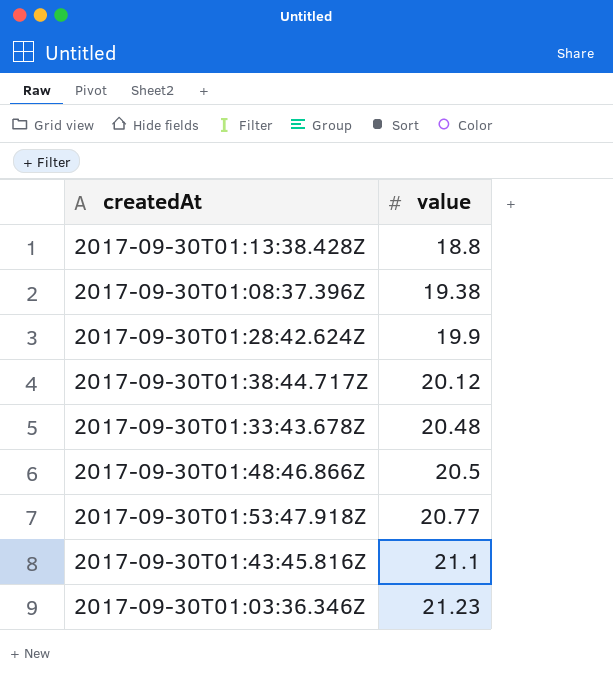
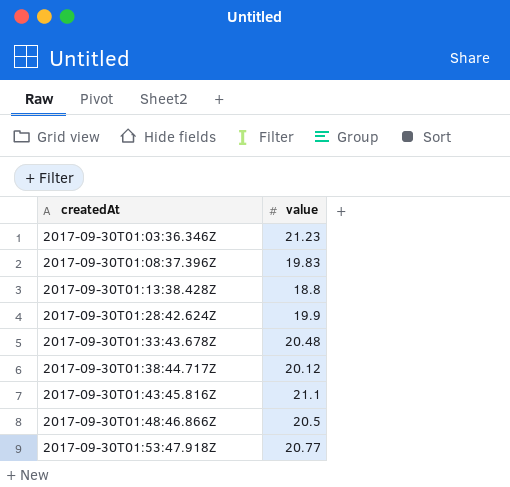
row order: value ascending -> createdAt ascending
2017-09-30T01:08:37.396Z | value: 19.38 -> 19.83

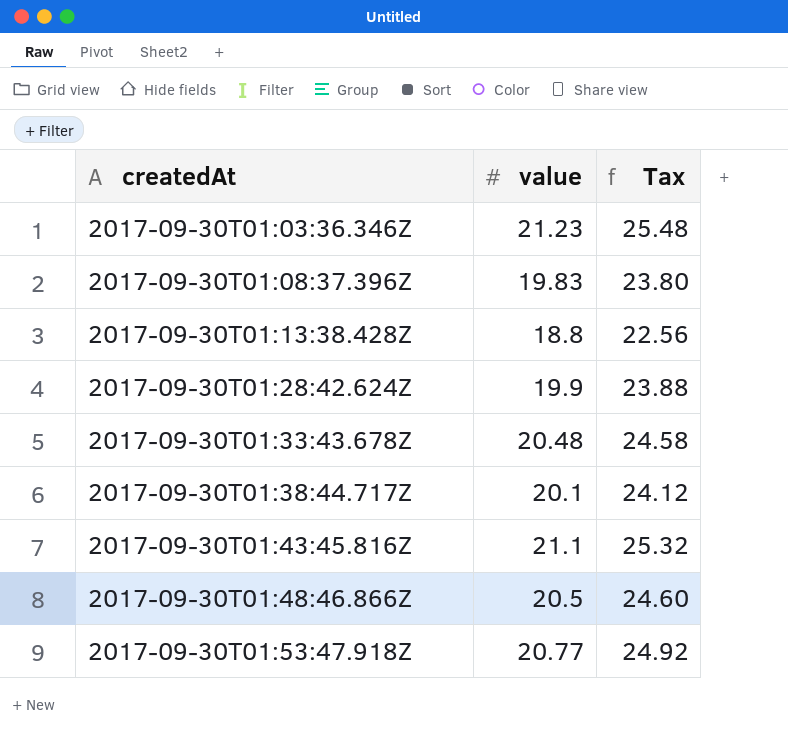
column Tax | formula: none -> [value] * 1.2
2017-09-30T01:38:44.717Z | value: 20.12 -> 20.1

